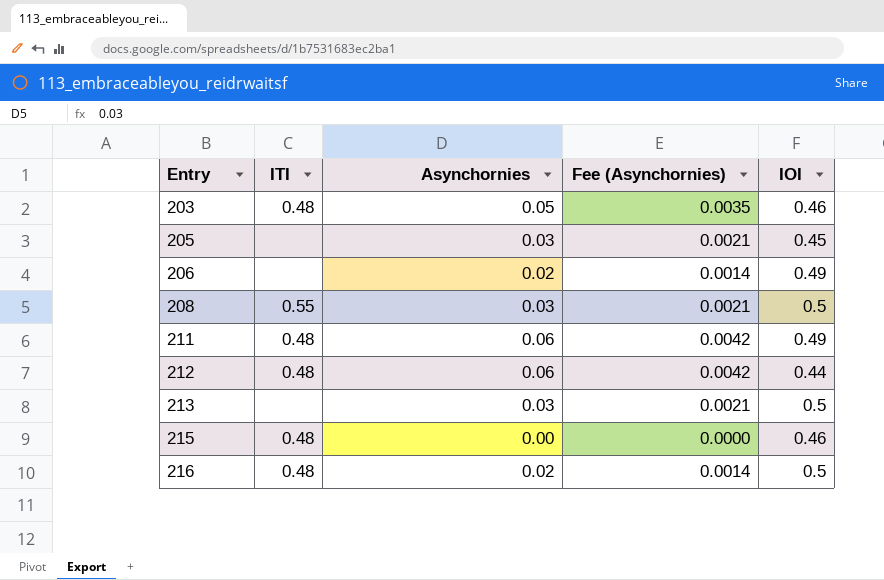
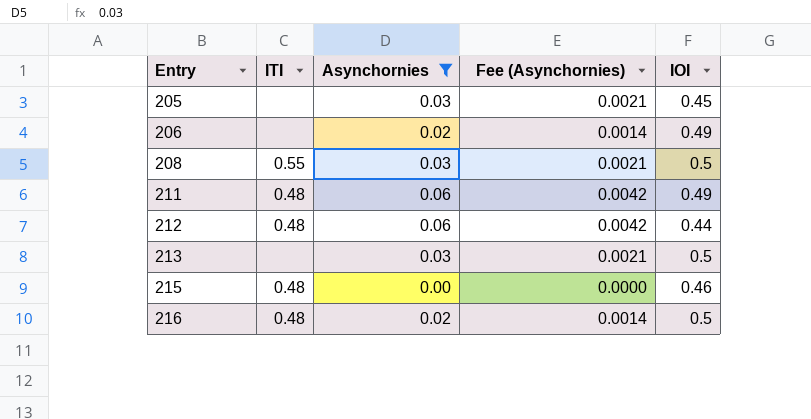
filter: none -> Asynchornies != 0.05

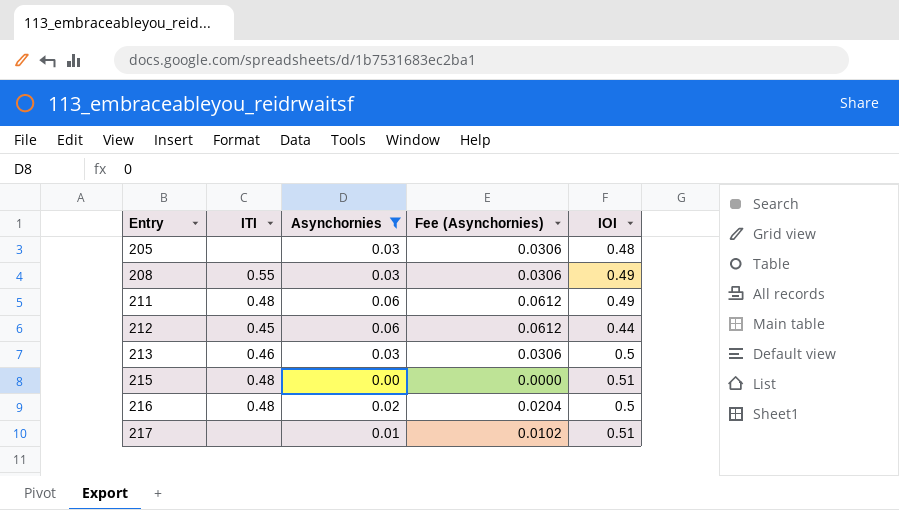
column Fee (Asynchornies) | formula: [Asynchornies] * 0.07 -> [Asynchornies] * 1.02
row 206: none | 0.02 | 0.0014 | 0.49 -> none
205 | IOI: 0.45 -> 0.48
208 | IOI: 0.5 -> 0.49
212 | ITI: 0.48 -> 0.45
213 | ITI: none -> 0.46
215 | IOI: 0.46 -> 0.51
row 217: none -> none | 0.01 | 0.0102 | 0.51

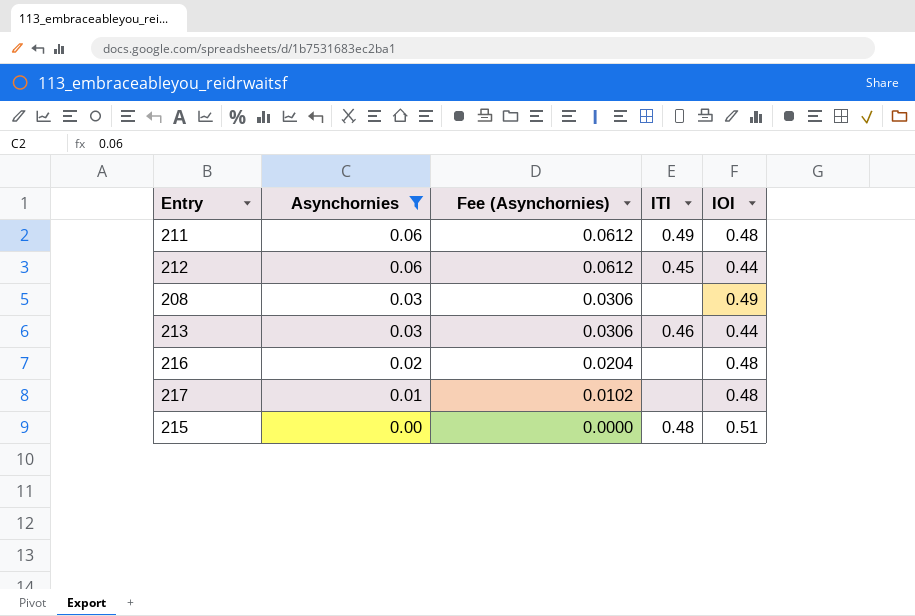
row order: Entry ascending -> Asynchornies descending
column ITI | position: 2 -> 4
row 205: none | 0.03 | 0.0306 | 0.48 -> none
211 | ITI: 0.48 -> 0.49
211 | IOI: 0.49 -> 0.48
208 | ITI: 0.55 -> none
213 | IOI: 0.5 -> 0.44
216 | ITI: 0.48 -> none
216 | IOI: 0.5 -> 0.48
217 | IOI: 0.51 -> 0.48

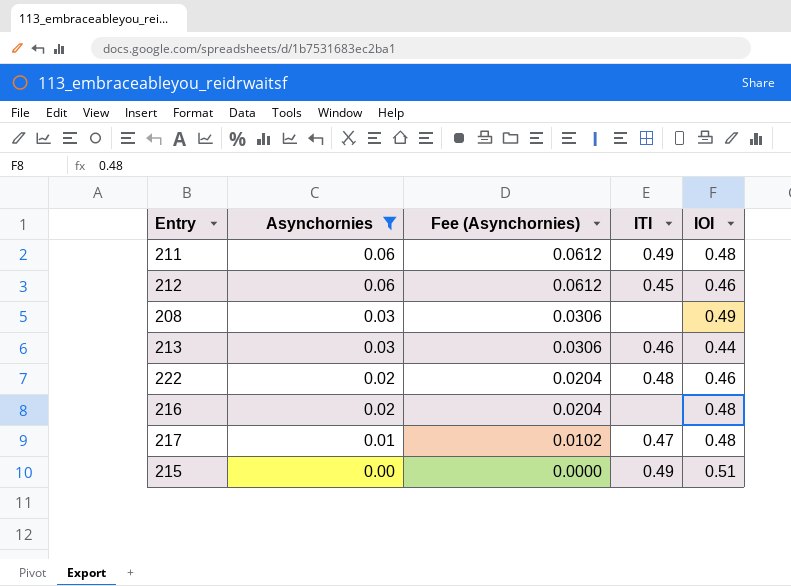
212 | IOI: 0.44 -> 0.46
row 222: none -> 0.02 | 0.0204 | 0.48 | 0.46
217 | ITI: none -> 0.47
215 | ITI: 0.48 -> 0.49

